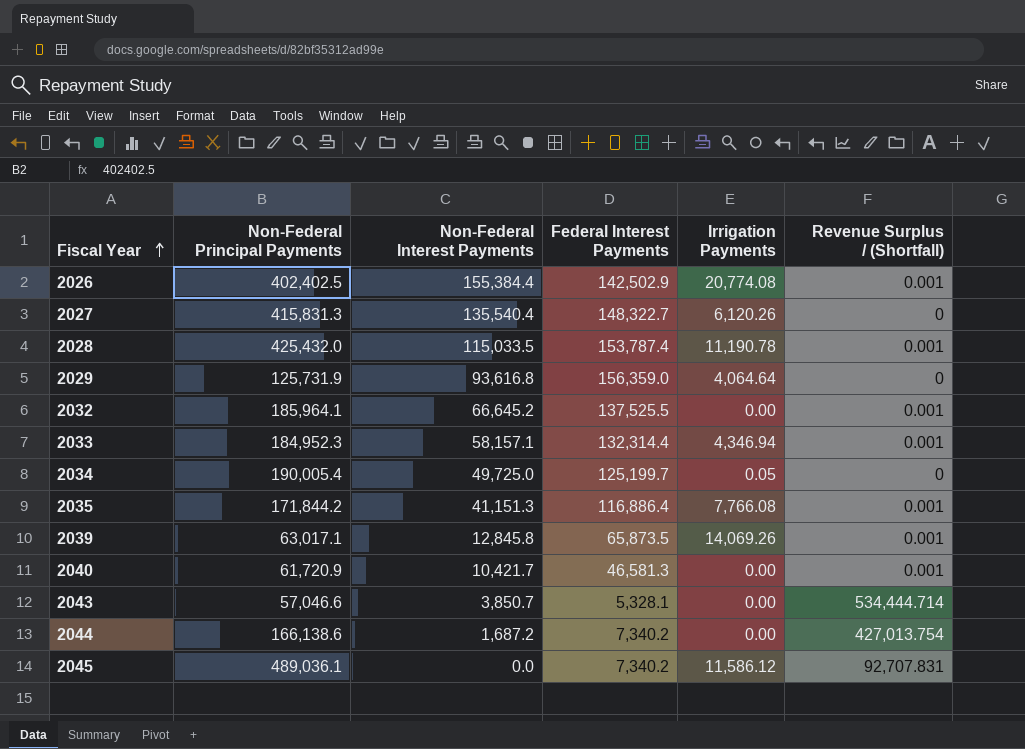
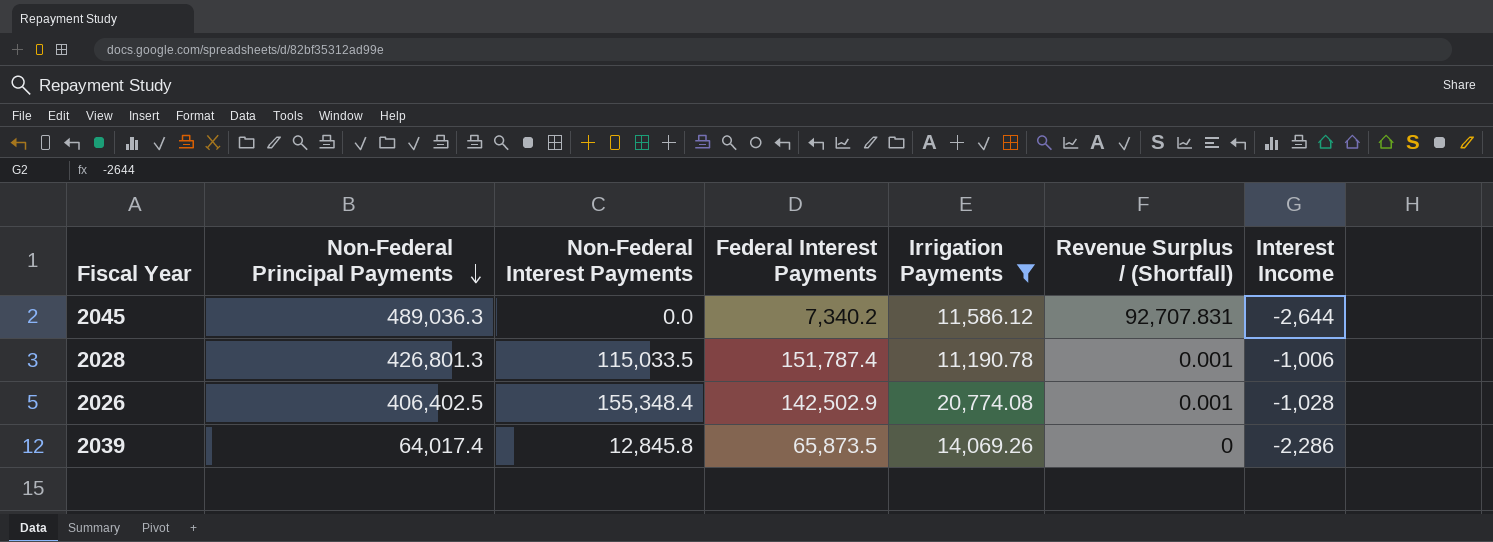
filter: none -> Irrigation Payments >= 11,190.78
row order: Fiscal Year ascending -> Non-Federal Principal Payments descending
column Interest Income | position: none -> 7
2045 | Non-Federal Principal Payments: 489,036.1 -> 489,036.3
2028 | Non-Federal Principal Payments: 425,432.0 -> 426,801.3
2028 | Federal Interest Payments: 153,787.4 -> 151,787.4
2026 | Non-Federal Principal Payments: 402,402.5 -> 406,402.5
2026 | Non-Federal Interest Payments: 155,384.4 -> 155,348.4
2039 | Non-Federal Principal Payments: 63,017.1 -> 64,017.4
2039 | Revenue Surplus / (Shortfall): 0.001 -> 0

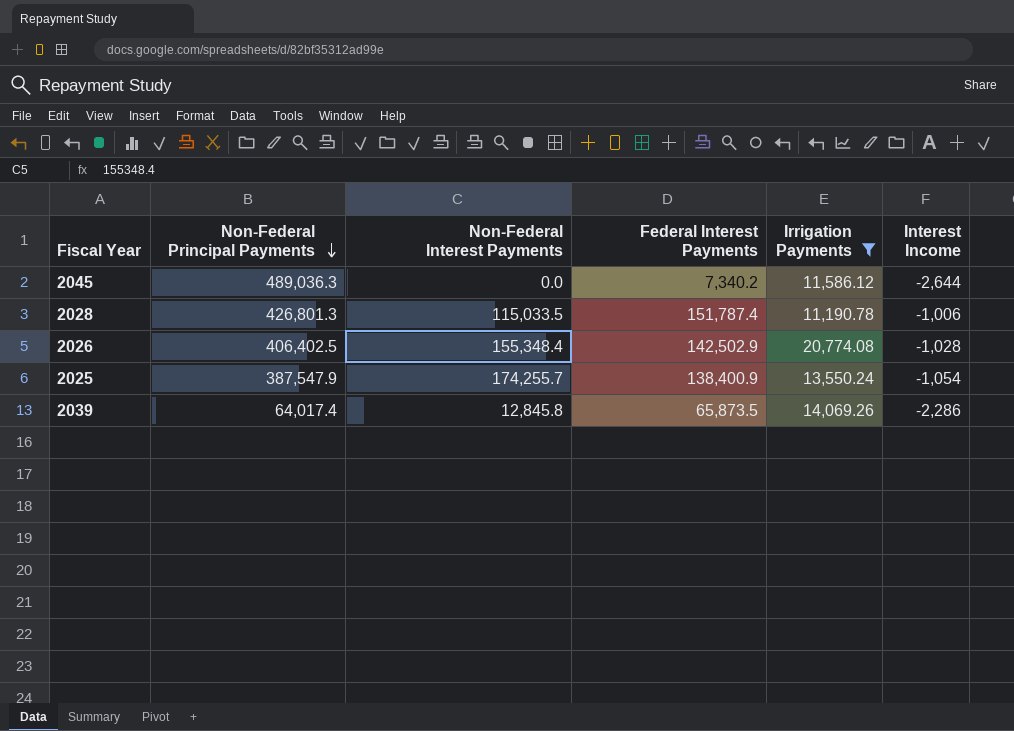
column Revenue Surplus / (Shortfall) | position: 6 -> none
row 2025: none -> 387,547.9 | 174,255.7 | 138,400.9 | 13,550.24 | -1,054

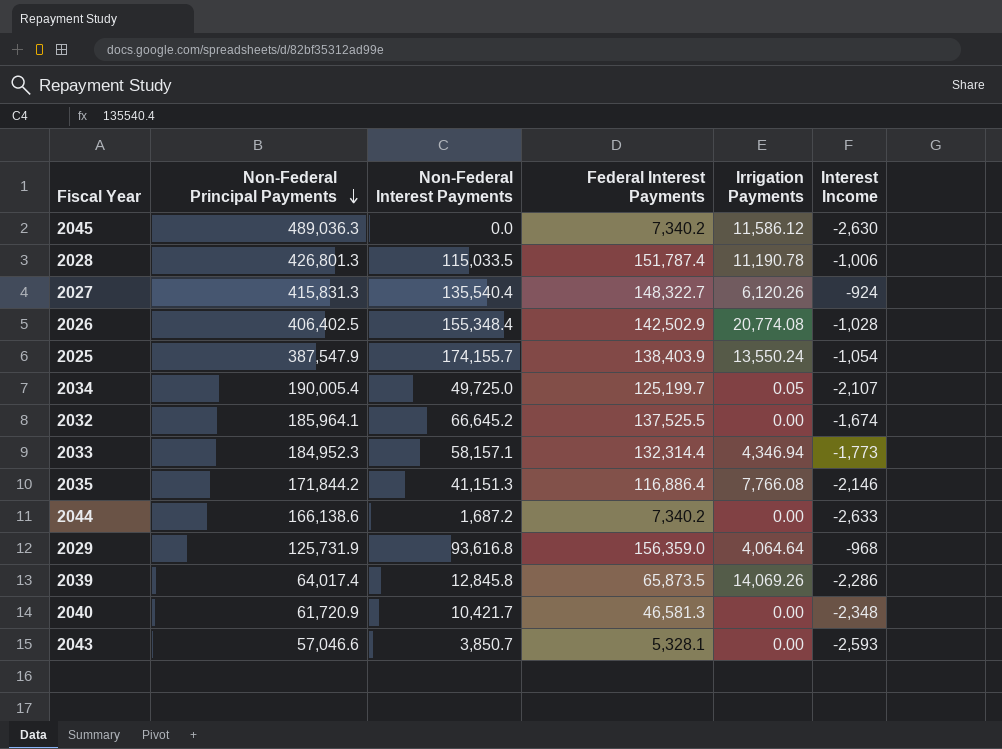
filter: Irrigation Payments >= 11,190.78 -> none
2045 | Interest Income: -2,644 -> -2,630
2025 | Non-Federal Interest Payments: 174,255.7 -> 174,155.7
2025 | Federal Interest Payments: 138,400.9 -> 138,403.9

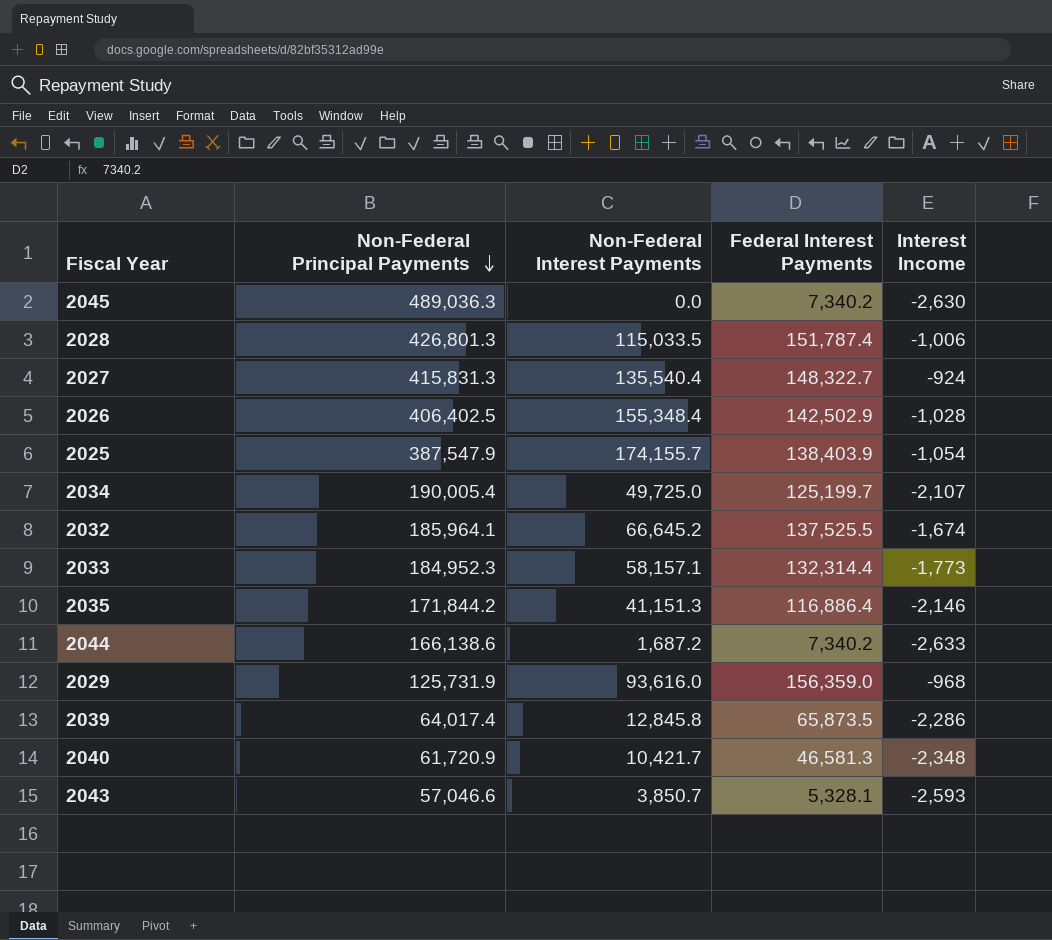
column Irrigation Payments | position: 5 -> none
2029 | Non-Federal Interest Payments: 93,616.8 -> 93,616.0

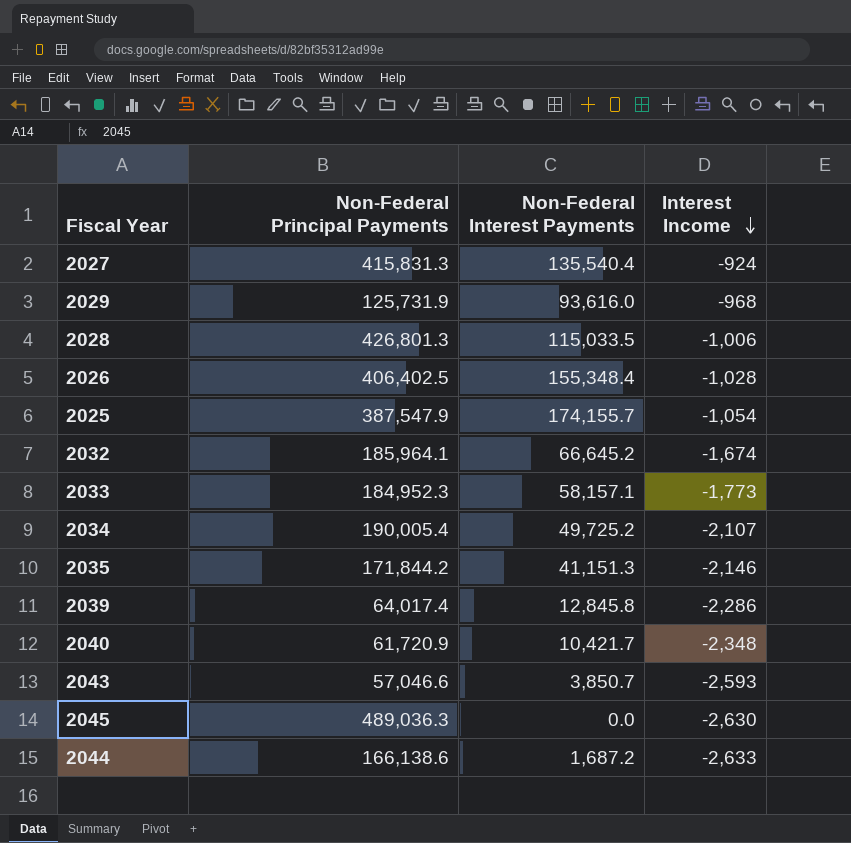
row order: Non-Federal Principal Payments descending -> Interest Income descending
column Federal Interest Payments | position: 4 -> none
2034 | Non-Federal Interest Payments: 49,725.0 -> 49,725.2

